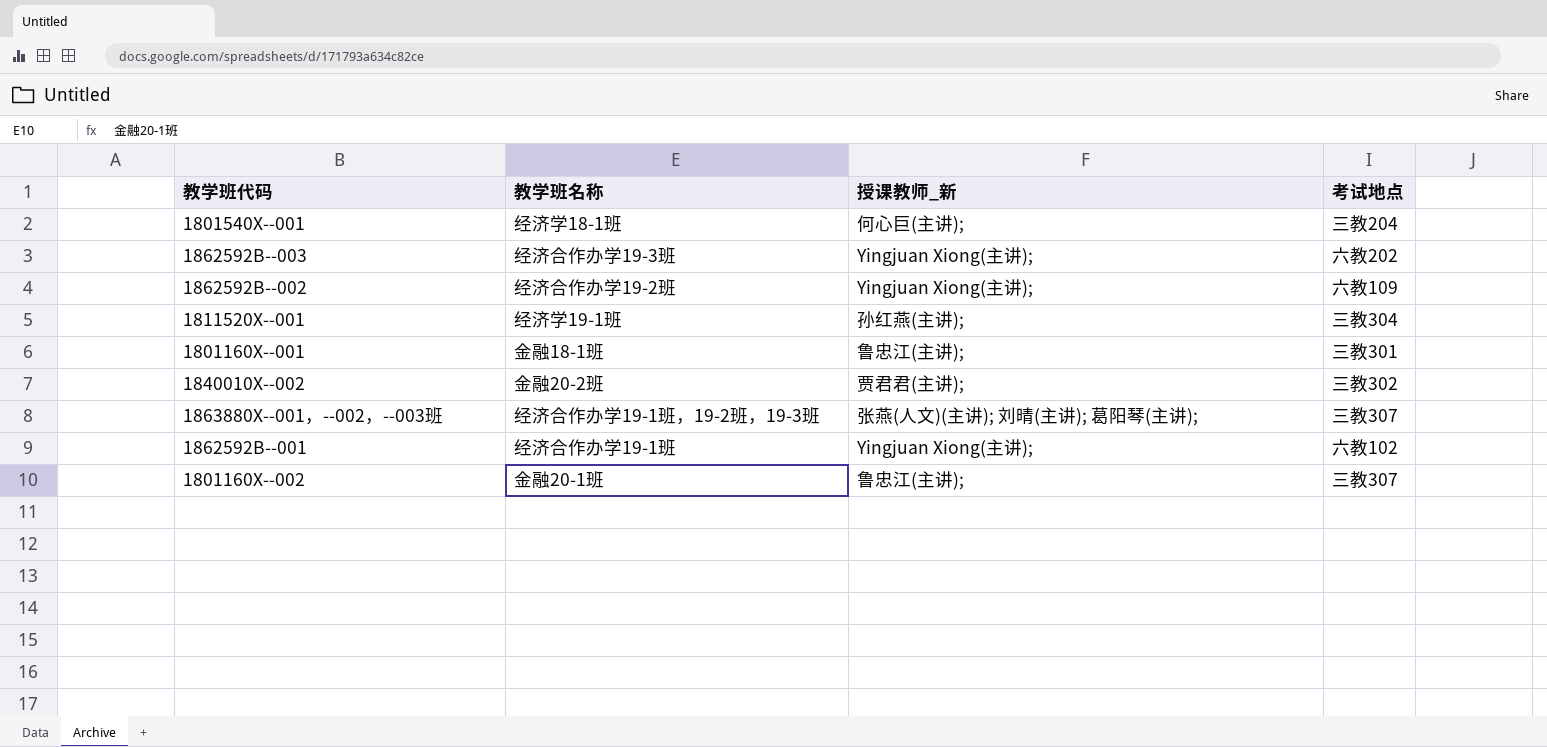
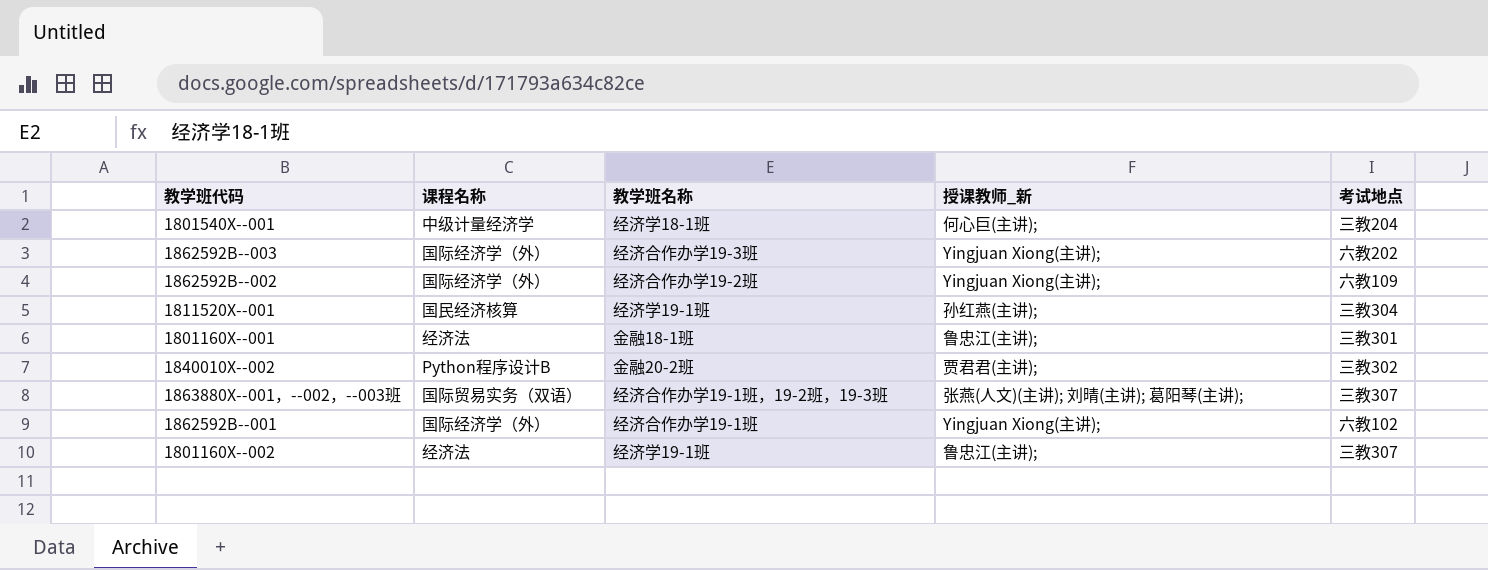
column 课程名称 | position: none -> 2
1801160X--002 | 教学班名称: 金融20-1班 -> 经济学19-1班

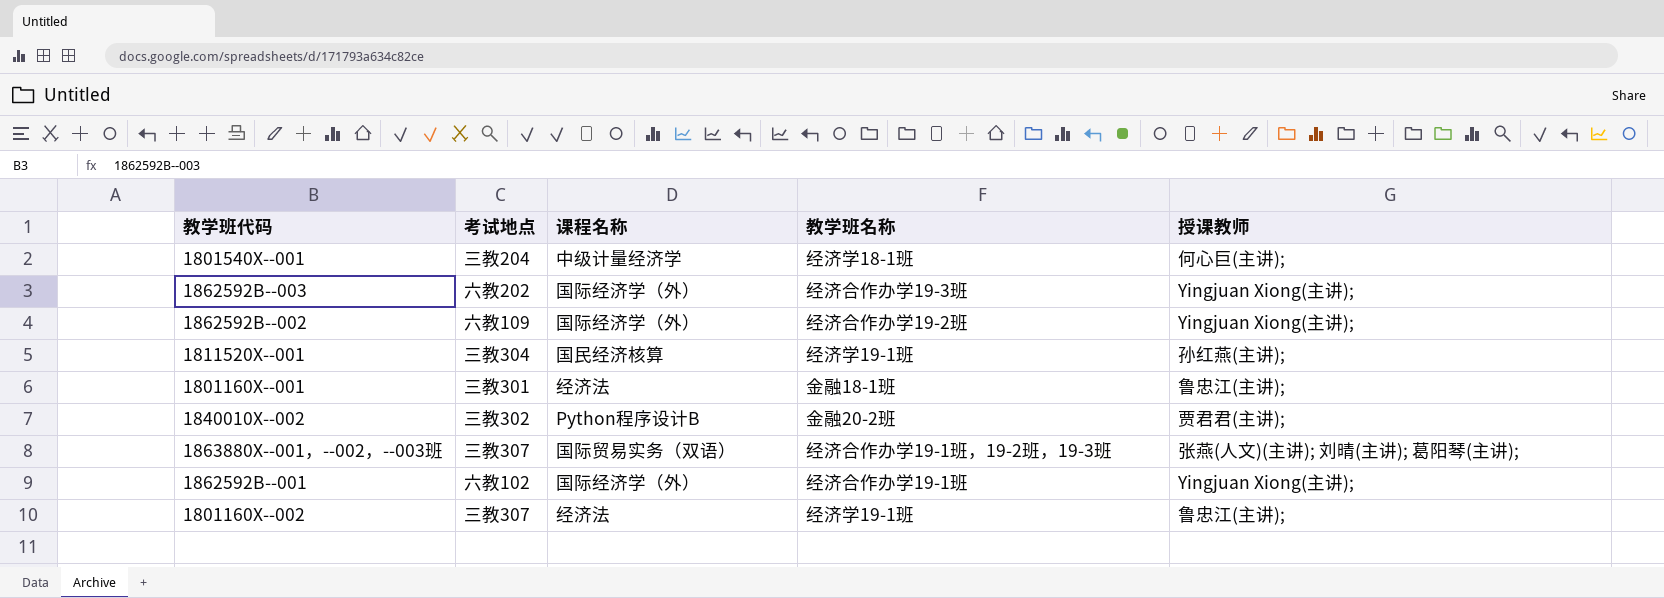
column 考试地点 | position: 5 -> 2
column name: 授课教师_新 -> 授课教师

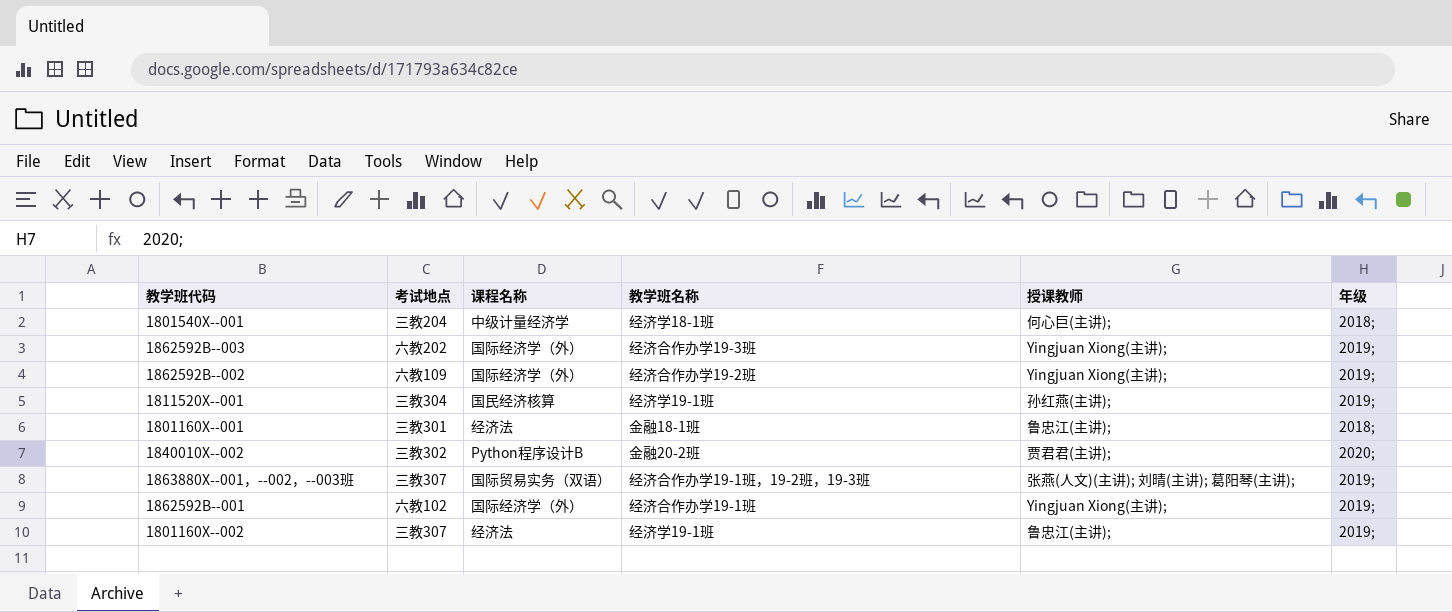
column 年级 | position: none -> 6

